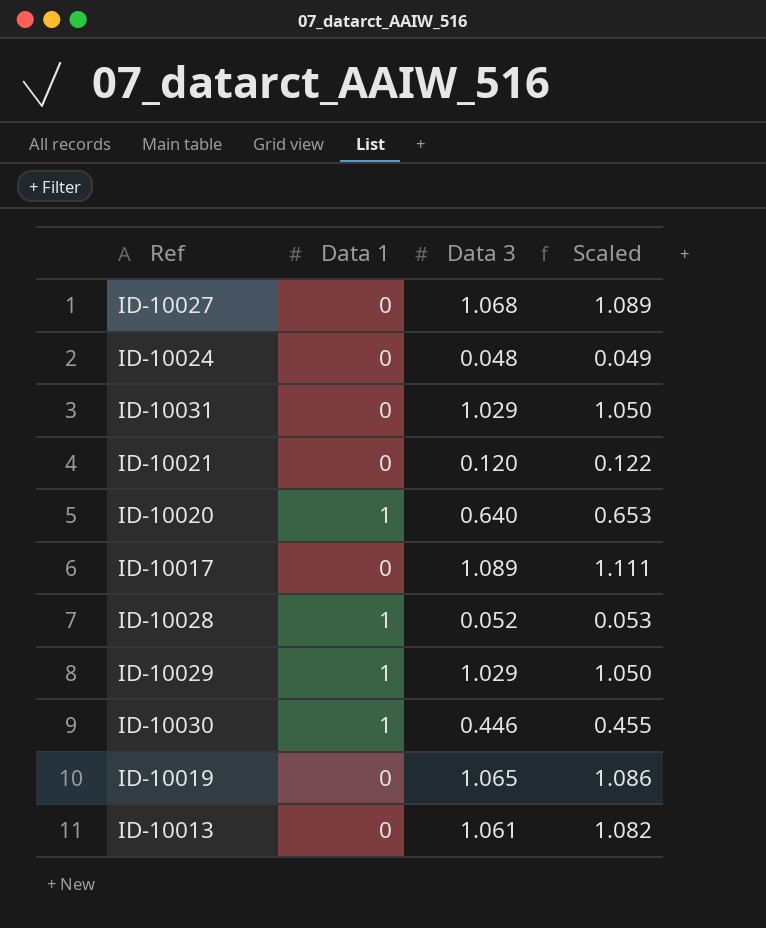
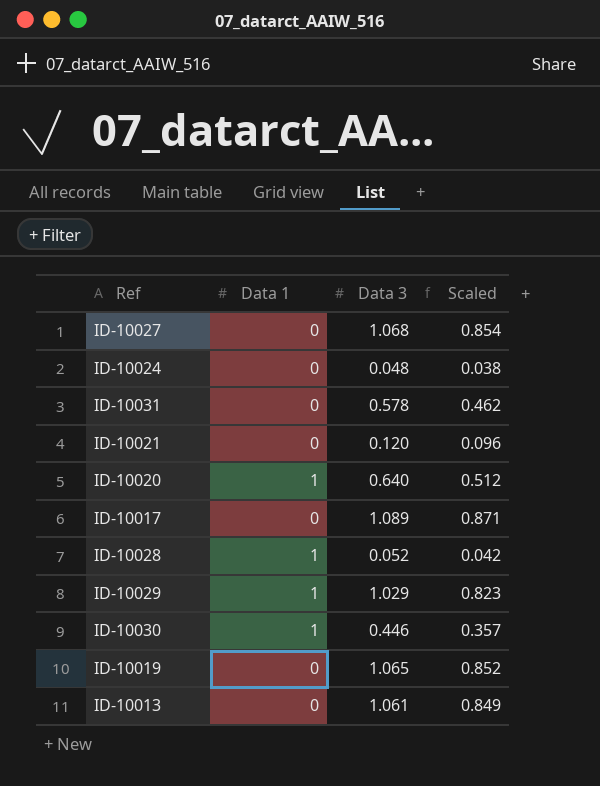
column Scaled | formula: [Data 3] * 1.02 -> [Data 3] * 0.8
ID-10031 | Data 3: 1.029 -> 0.578

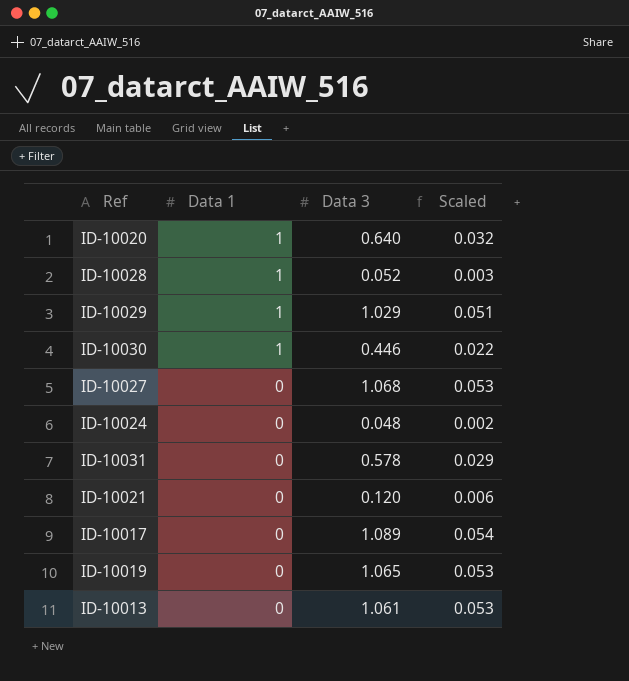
row order: none -> Data 1 descending
column Scaled | formula: [Data 3] * 0.8 -> [Data 3] * 0.05

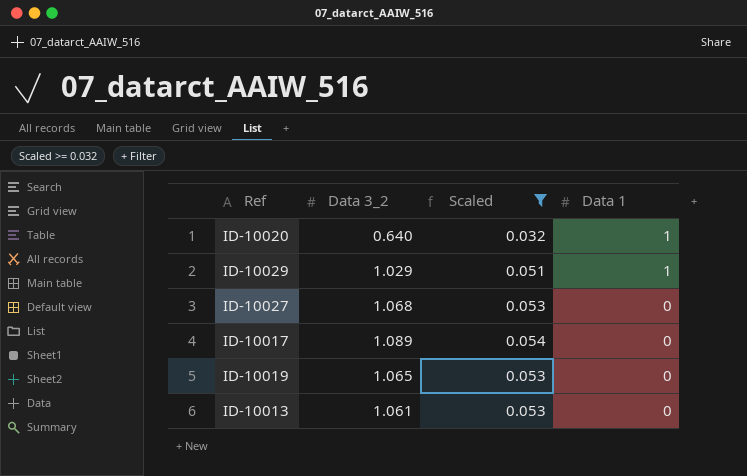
filter: none -> Scaled >= 0.032
column name: Data 3 -> Data 3_2
column Data 1 | position: 2 -> 4

